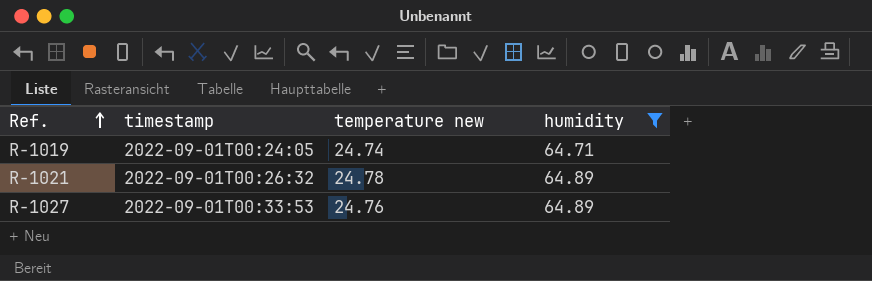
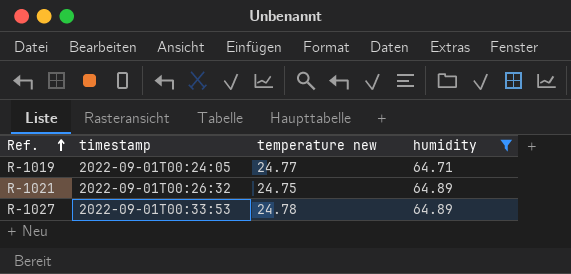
R-1019 | temperature new: 24.74 -> 24.77
R-1021 | temperature new: 24.78 -> 24.75
R-1027 | temperature new: 24.76 -> 24.78

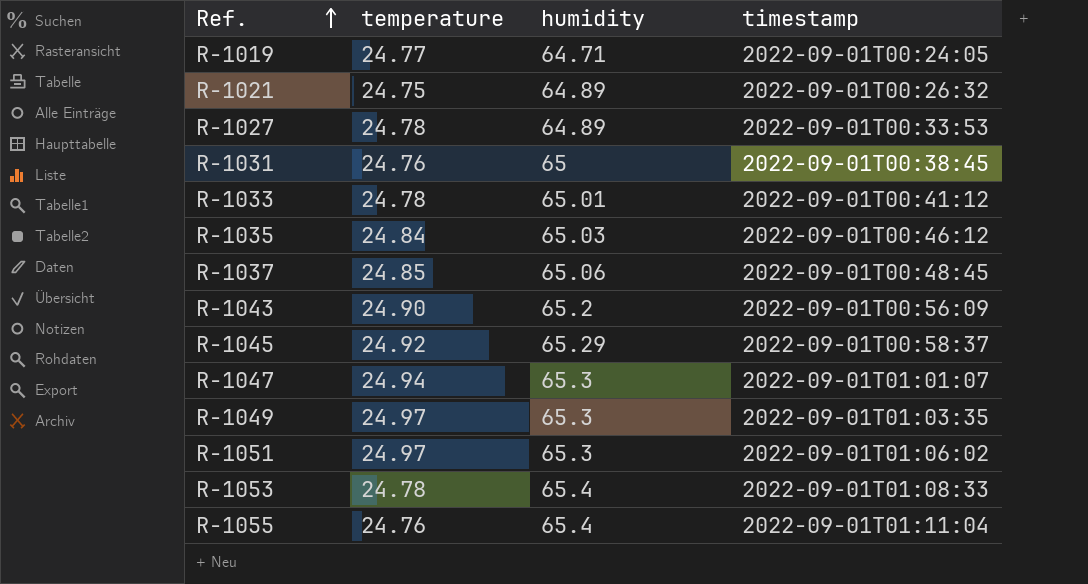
filter: humidity <= 64.89 -> none
column name: temperature new -> temperature
column timestamp | position: 2 -> 4

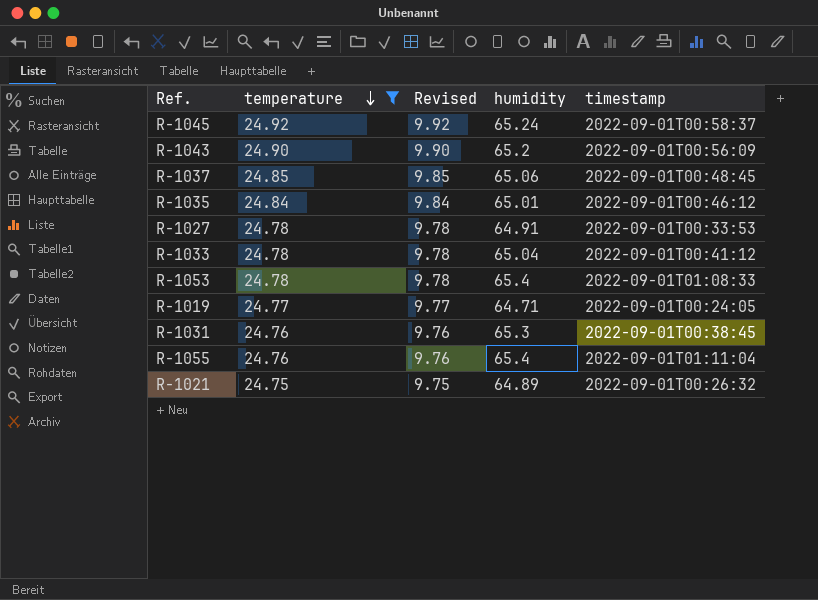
filter: none -> temperature <= 24.92
row order: Ref. ascending -> temperature descending
column Revised | formula: none -> [temperature] - 15
R-1045 | humidity: 65.29 -> 65.24
R-1035 | humidity: 65.03 -> 65.01
R-1027 | humidity: 64.89 -> 64.91
R-1033 | humidity: 65.01 -> 65.04
R-1031 | humidity: 65 -> 65.3

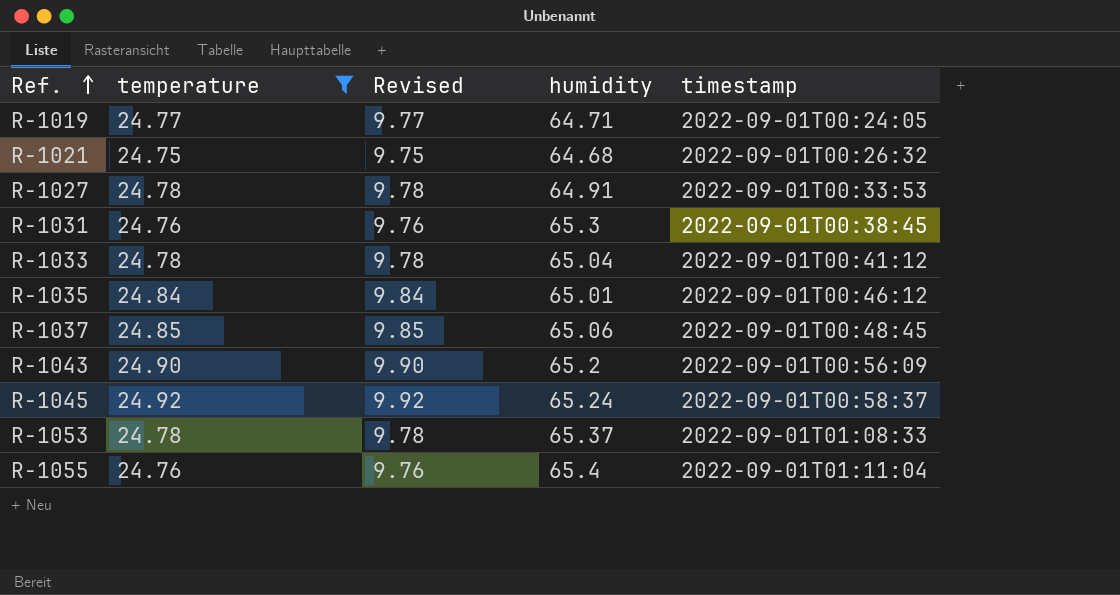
row order: temperature descending -> Ref. ascending
R-1021 | humidity: 64.89 -> 64.68
R-1053 | humidity: 65.4 -> 65.37

